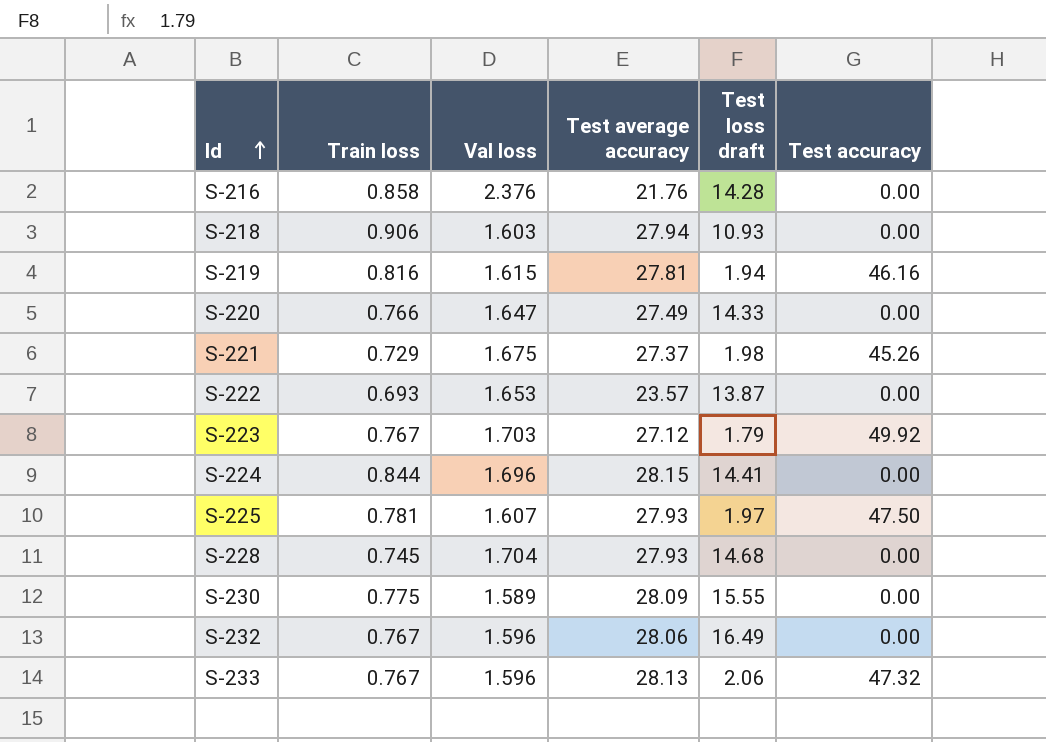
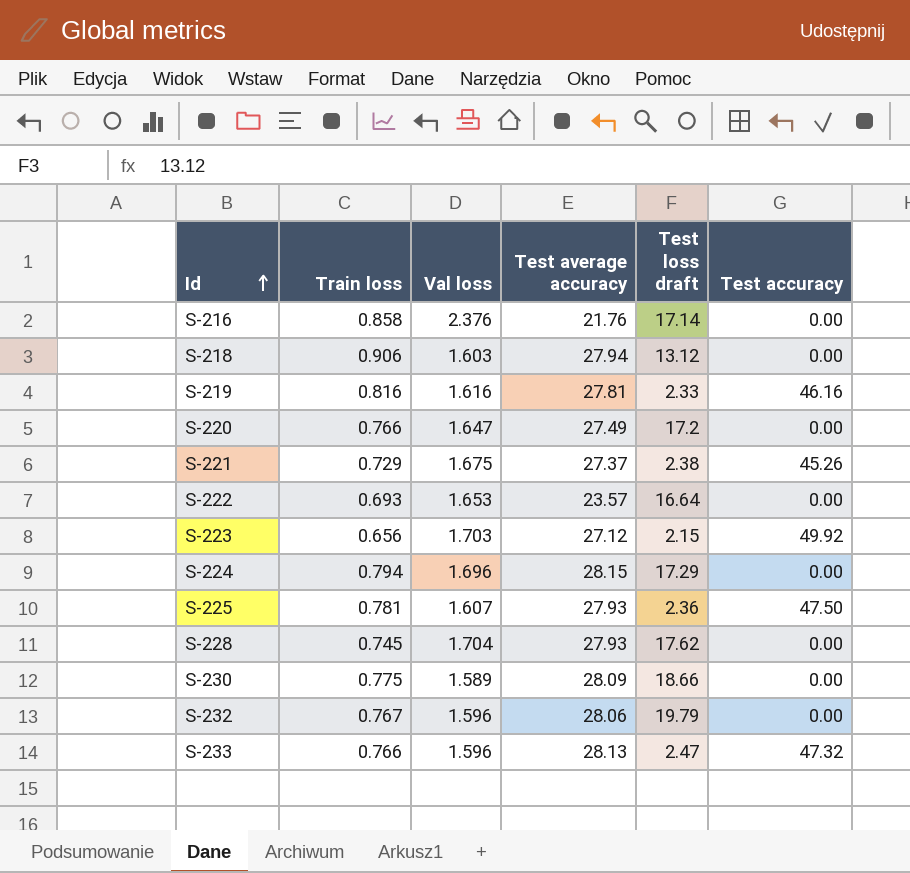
S-216 | Test loss draft: 14.28 -> 17.14
S-218 | Test loss draft: 10.93 -> 13.12
S-219 | Val loss: 1.615 -> 1.616
S-219 | Test loss draft: 1.94 -> 2.33
S-220 | Test loss draft: 14.33 -> 17.2
S-221 | Test loss draft: 1.98 -> 2.38
S-222 | Test loss draft: 13.87 -> 16.64
S-223 | Train loss: 0.767 -> 0.656
S-223 | Test loss draft: 1.79 -> 2.15
S-224 | Train loss: 0.844 -> 0.794
S-224 | Test loss draft: 14.41 -> 17.29
S-225 | Test loss draft: 1.97 -> 2.36
S-228 | Test loss draft: 14.68 -> 17.62
S-230 | Test loss draft: 15.55 -> 18.66
S-232 | Test loss draft: 16.49 -> 19.79
S-233 | Train loss: 0.767 -> 0.766
S-233 | Test loss draft: 2.06 -> 2.47

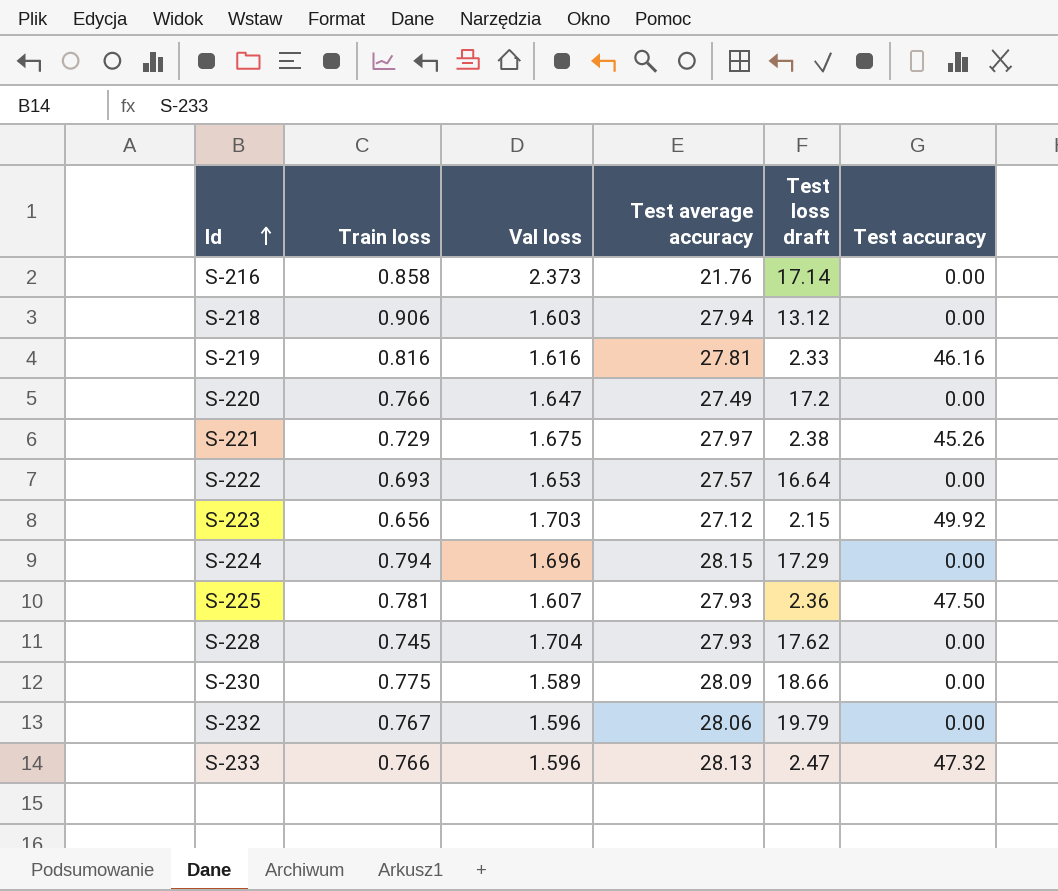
S-216 | Val loss: 2.376 -> 2.373
S-221 | Test average accuracy: 27.37 -> 27.97
S-222 | Test average accuracy: 23.57 -> 27.57

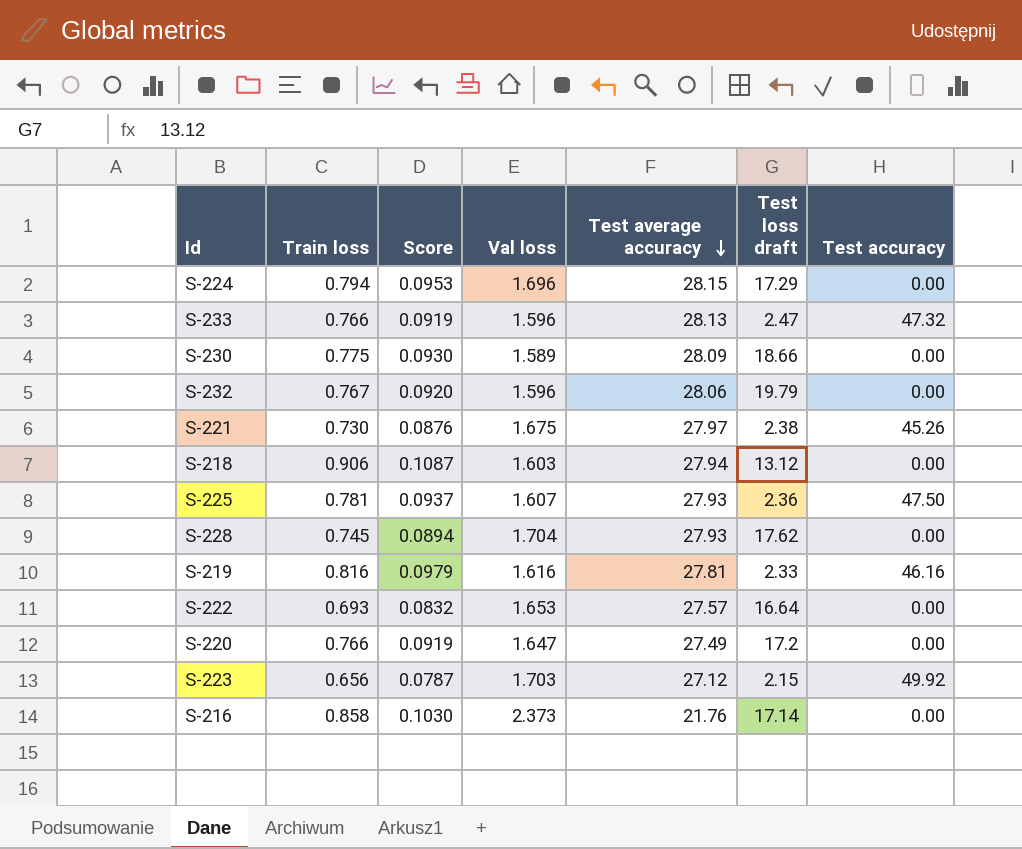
row order: Id ascending -> Test average accuracy descending
column Score | formula: none -> [Train loss] * 0.12
S-221 | Train loss: 0.729 -> 0.730

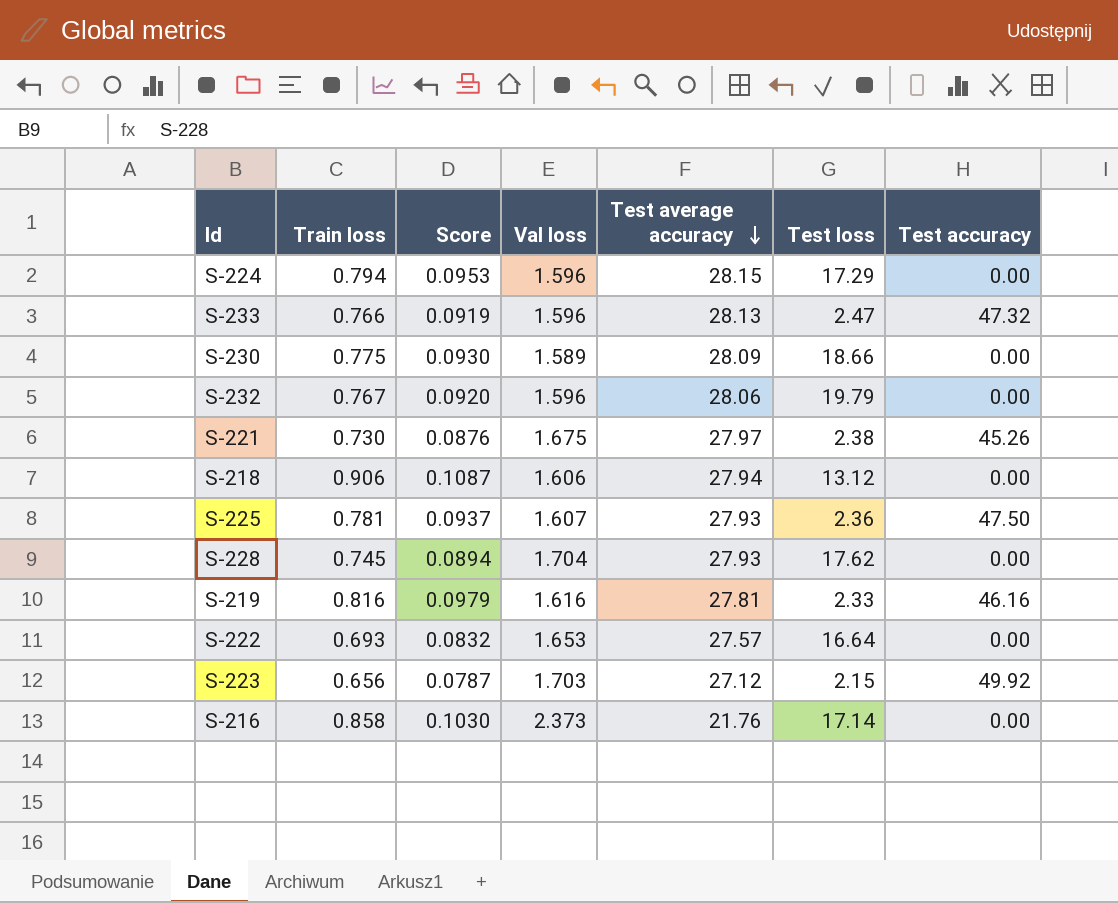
column name: Test loss draft -> Test loss
row S-220: 0.766 | 0.0919 | 1.647 | 27.49 | 17.2 | 0.00 -> none
S-224 | Val loss: 1.696 -> 1.596
S-218 | Val loss: 1.603 -> 1.606

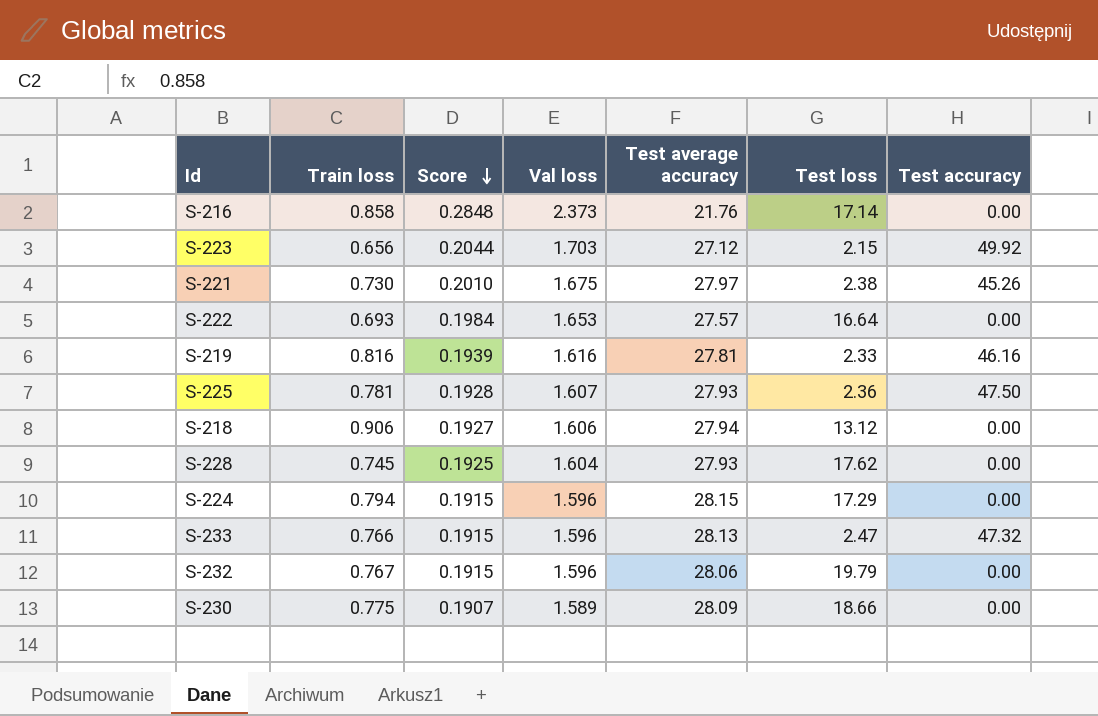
row order: Test average accuracy descending -> Score descending
column Score | formula: [Train loss] * 0.12 -> [Val loss] * 0.12
S-228 | Val loss: 1.704 -> 1.604

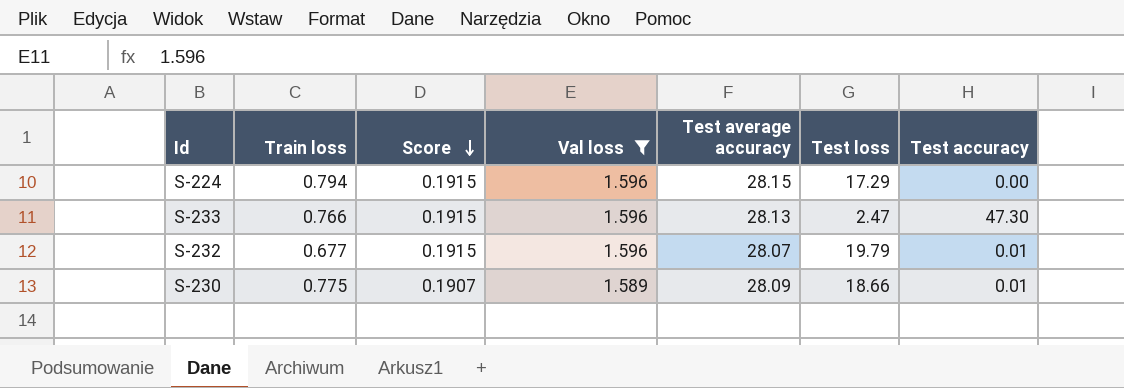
filter: none -> Val loss <= 1.596
S-233 | Test accuracy: 47.32 -> 47.30
S-232 | Train loss: 0.767 -> 0.677
S-232 | Test average accuracy: 28.06 -> 28.07
S-232 | Test accuracy: 0.00 -> 0.01
S-230 | Test accuracy: 0.00 -> 0.01

